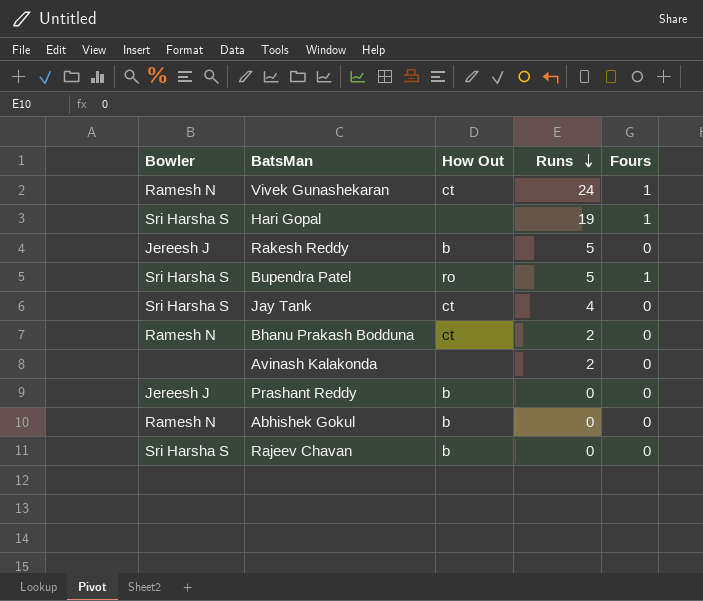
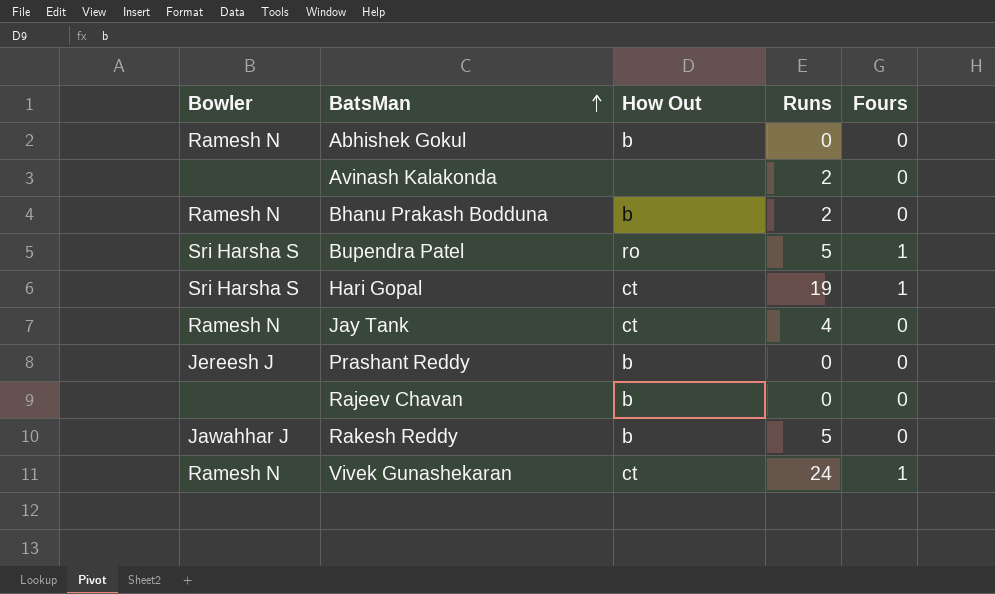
row order: Runs descending -> BatsMan ascending
Bhanu Prakash Bodduna | How Out: ct -> b
Hari Gopal | How Out: none -> ct
Jay Tank | Bowler: Sri Harsha S -> Ramesh N
Rajeev Chavan | Bowler: Sri Harsha S -> none
Rakesh Reddy | Bowler: Jereesh J -> Jawahhar J

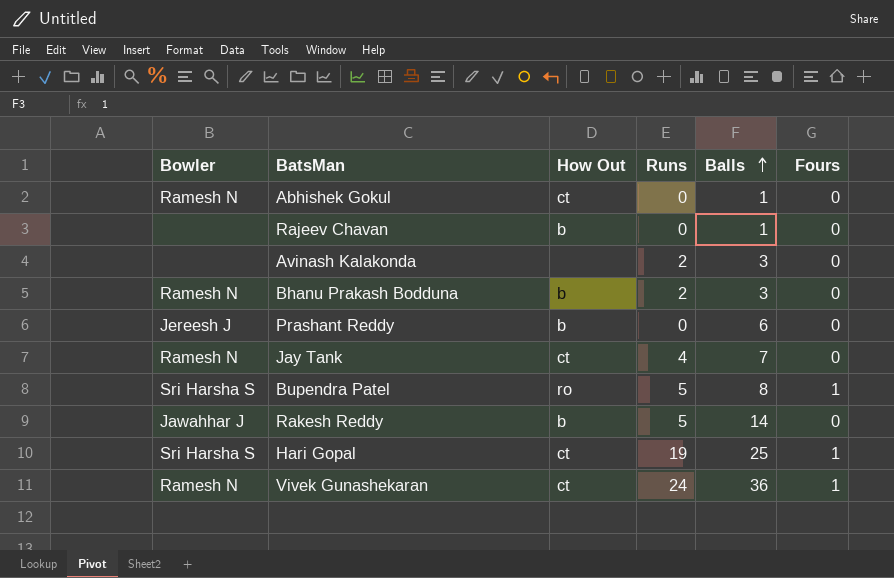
row order: BatsMan ascending -> Balls ascending
column Balls | position: none -> 5
Abhishek Gokul | How Out: b -> ct

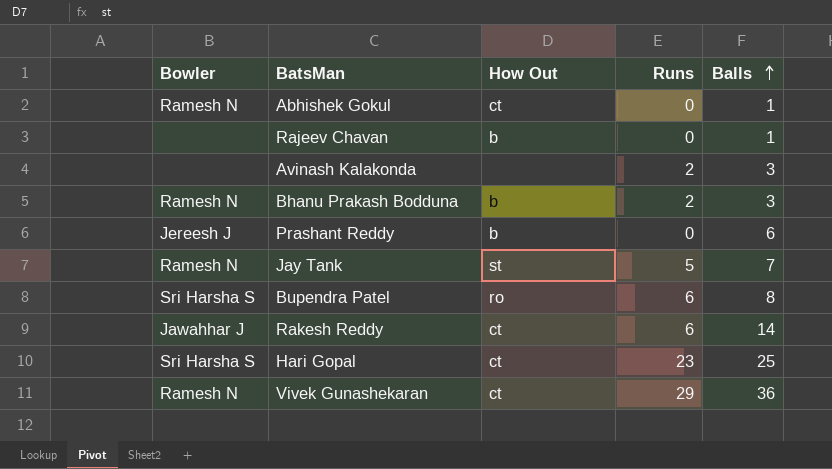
column Fours | position: 6 -> none
Jay Tank | How Out: ct -> st
Jay Tank | Runs: 4 -> 5
Bupendra Patel | Runs: 5 -> 6
Rakesh Reddy | How Out: b -> ct
Rakesh Reddy | Runs: 5 -> 6
Hari Gopal | Runs: 19 -> 23
Vivek Gunashekaran | Runs: 24 -> 29

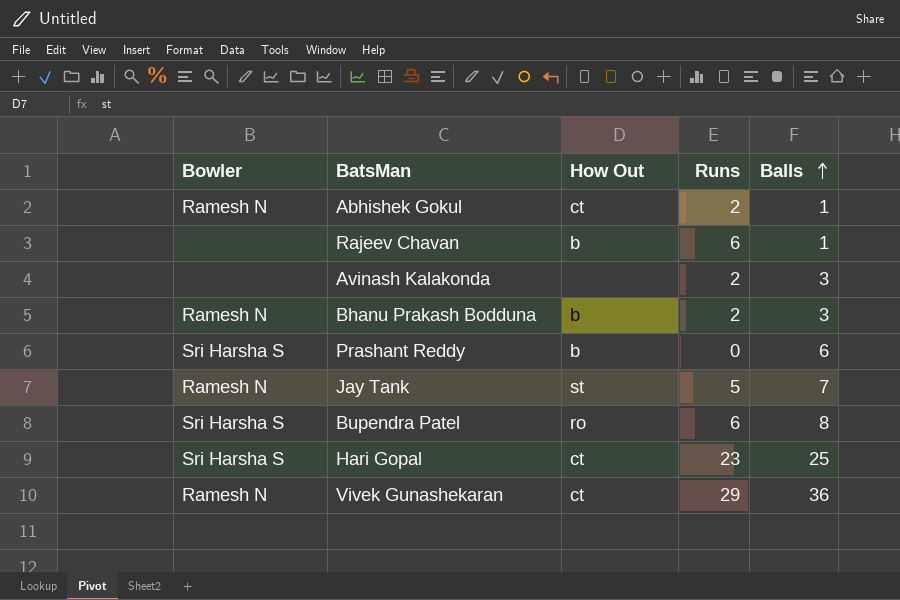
row Rakesh Reddy: Jawahhar J | ct | 6 | 14 -> none
Abhishek Gokul | Runs: 0 -> 2
Rajeev Chavan | Runs: 0 -> 6
Prashant Reddy | Bowler: Jereesh J -> Sri Harsha S

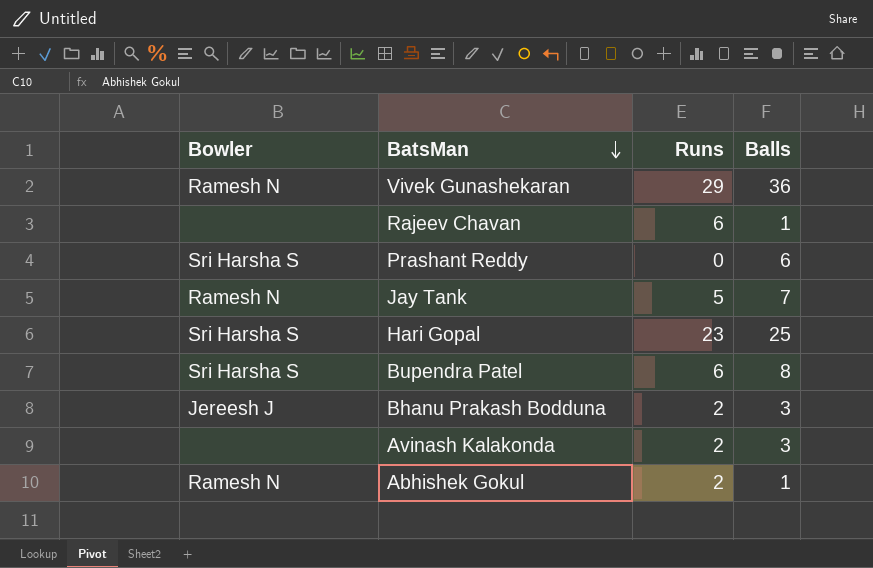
row order: Balls ascending -> BatsMan descending
column How Out | position: 3 -> none
Bhanu Prakash Bodduna | Bowler: Ramesh N -> Jereesh J

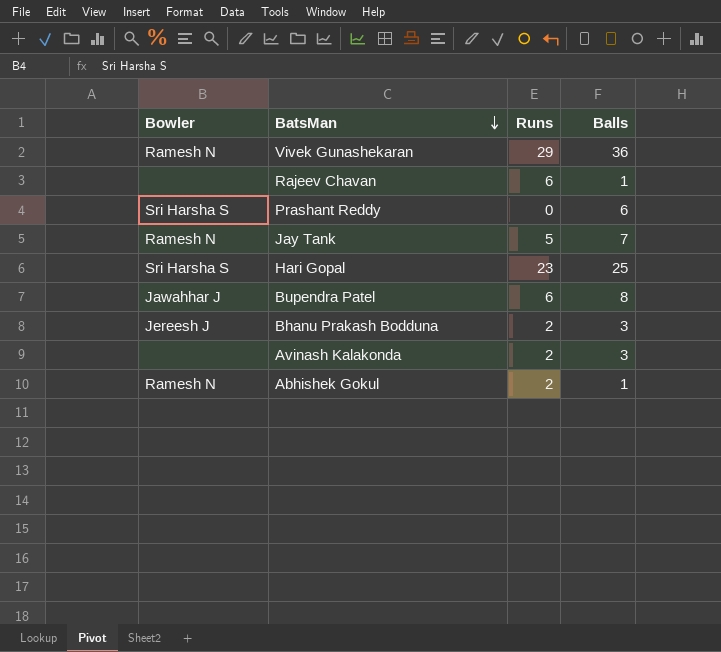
Bupendra Patel | Bowler: Sri Harsha S -> Jawahhar J

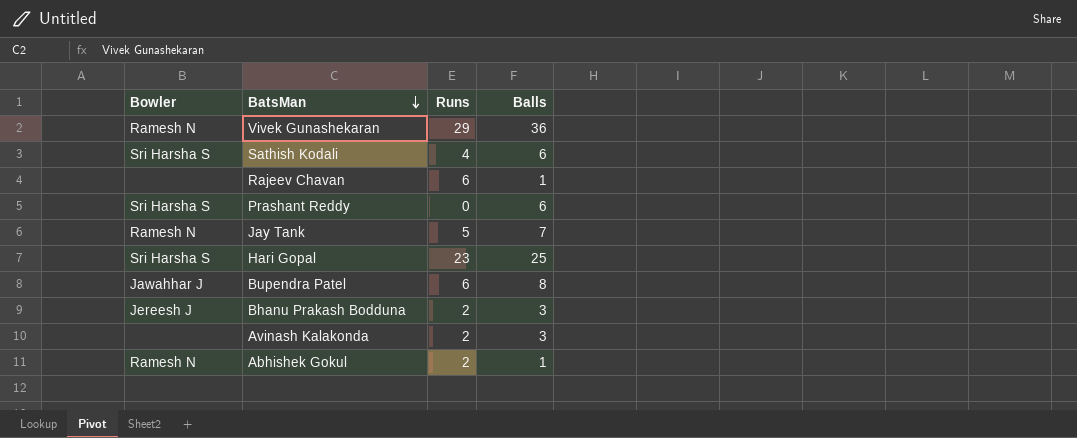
row Sathish Kodali: none -> Sri Harsha S | 4 | 6

